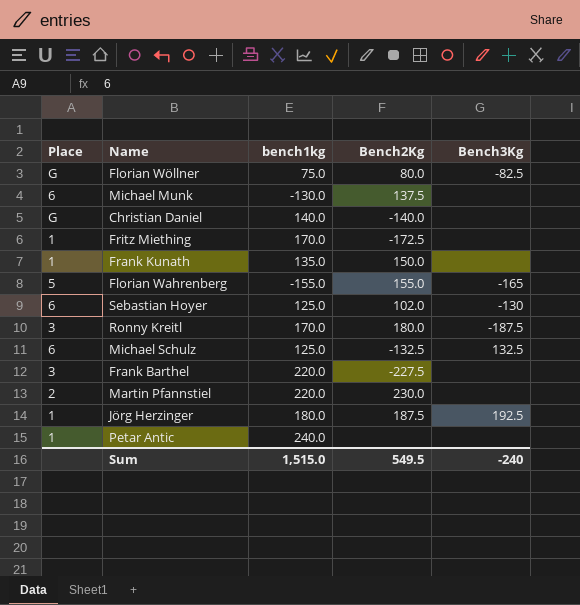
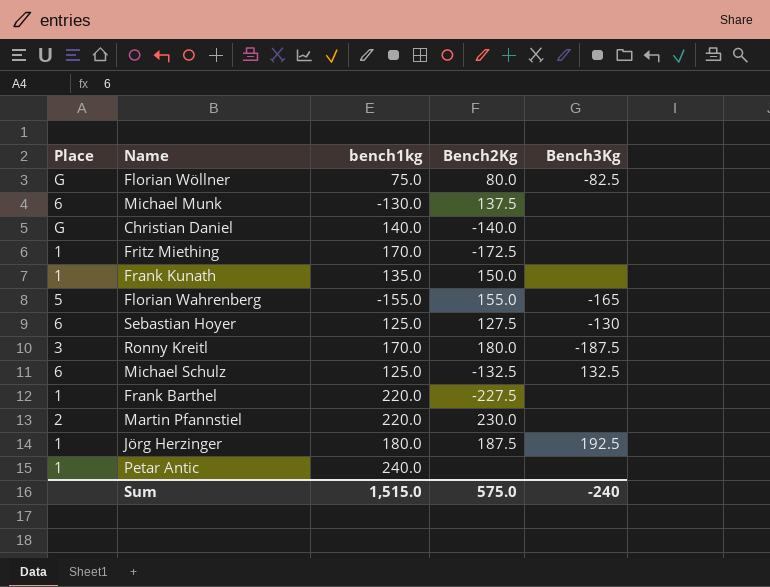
Sebastian Hoyer | Bench2Kg: 102.0 -> 127.5
Frank Barthel | Place: 3 -> 1
Sum | Bench2Kg: 549.5 -> 575.0

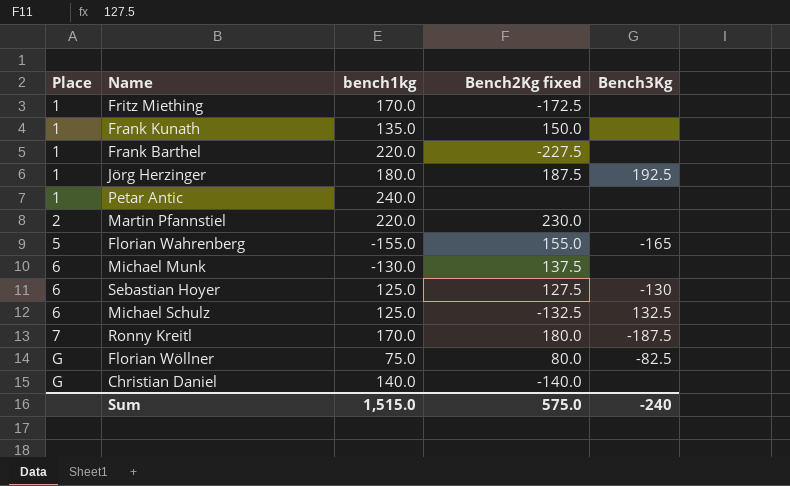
row order: none -> Place ascending
column name: Bench2Kg -> Bench2Kg fixed
Ronny Kreitl | Place: 3 -> 7

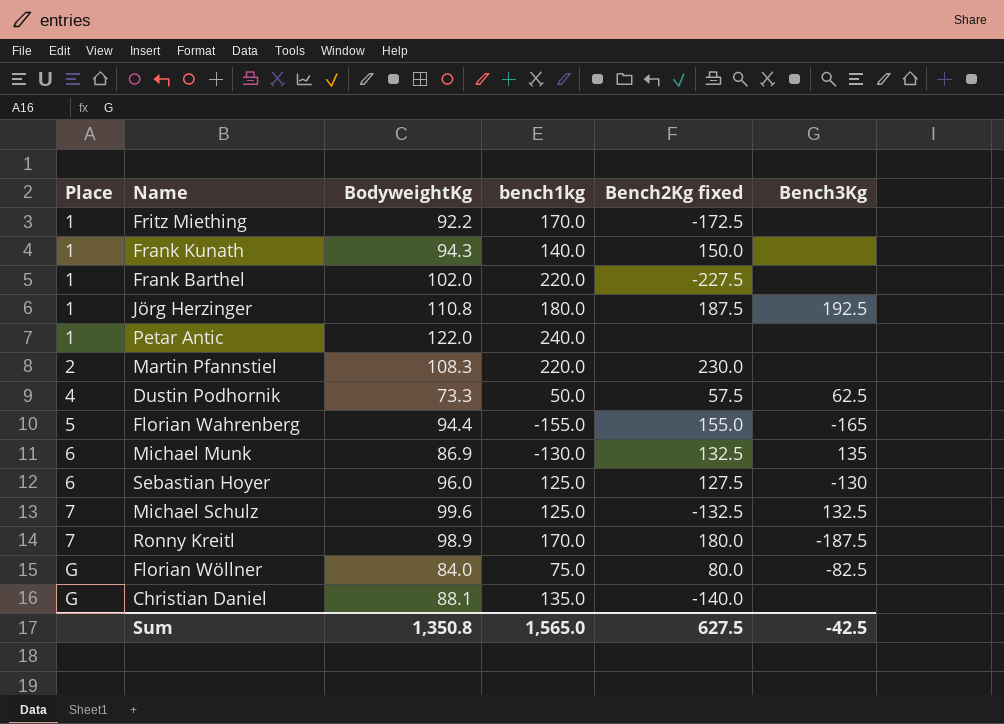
column BodyweightKg | position: none -> 3
Frank Kunath | bench1kg: 135.0 -> 140.0
row Dustin Podhornik: none -> 4 | 73.3 | 50.0 | 57.5 | 62.5
Michael Munk | Bench2Kg fixed: 137.5 -> 132.5
Michael Munk | Bench3Kg: none -> 135
Michael Schulz | Place: 6 -> 7
Christian Daniel | bench1kg: 140.0 -> 135.0
Sum | bench1kg: 1,515.0 -> 1,565.0
Sum | Bench2Kg fixed: 575.0 -> 627.5
Sum | Bench3Kg: -240 -> -42.5

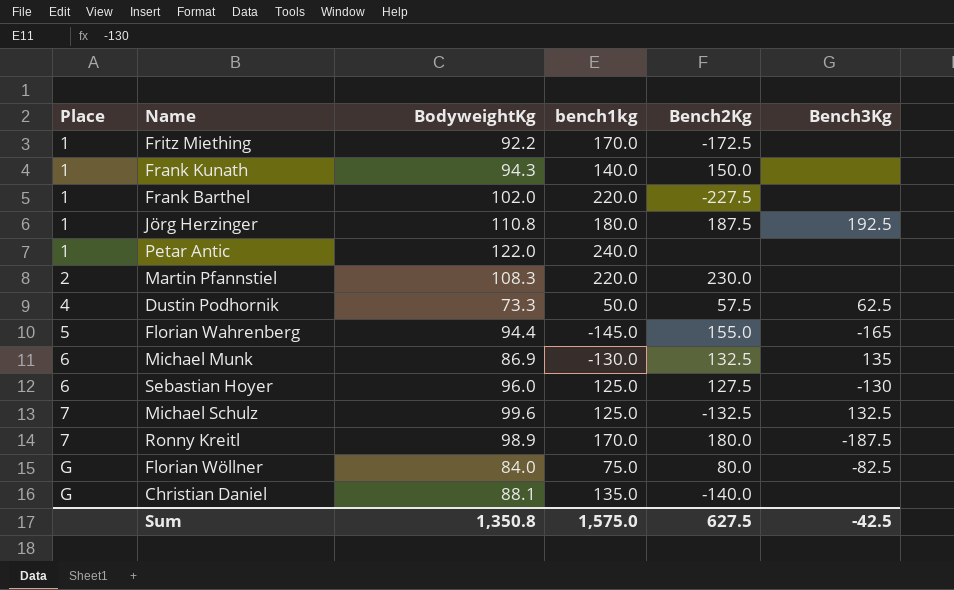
column name: Bench2Kg fixed -> Bench2Kg
Florian Wahrenberg | bench1kg: -155.0 -> -145.0
Sum | bench1kg: 1,565.0 -> 1,575.0

